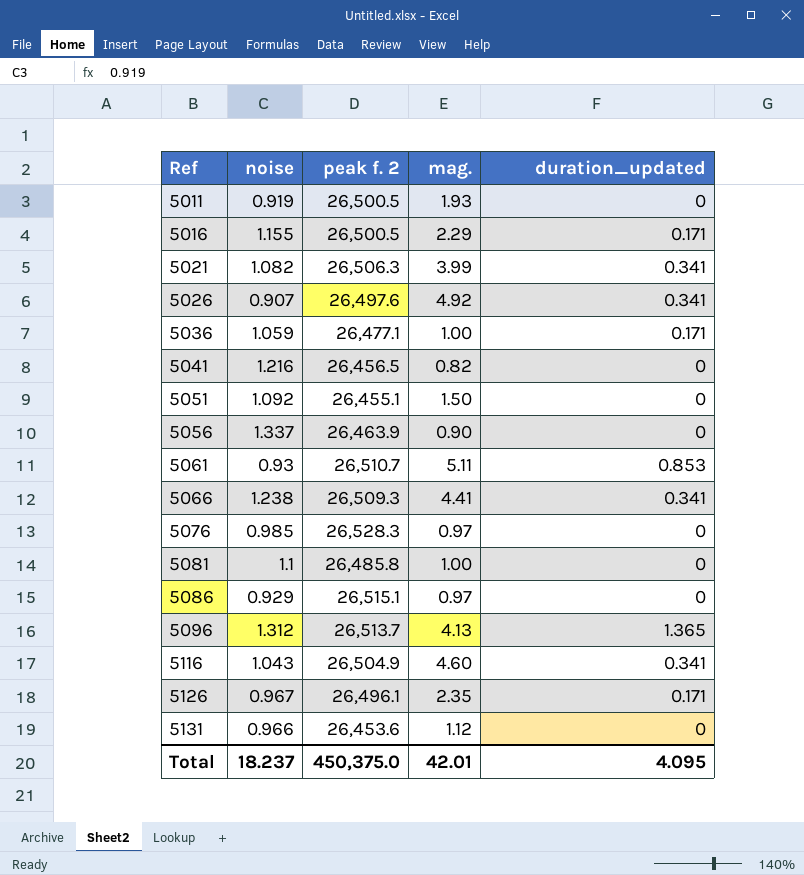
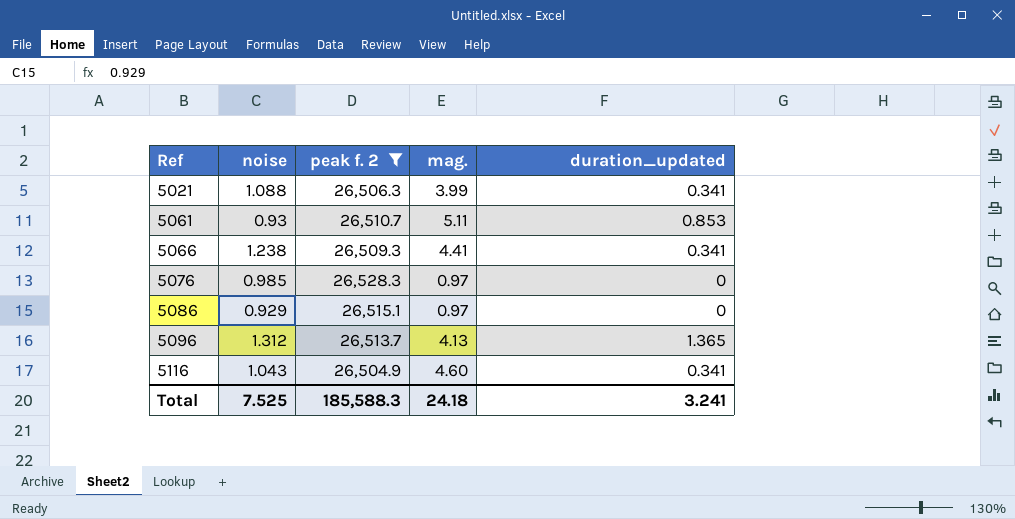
filter: none -> peak f. 2 >= 26,504.9
5021 | noise: 1.082 -> 1.088
Total | noise: 18.237 -> 7.525
Total | peak f. 2: 450,375.0 -> 185,588.3
Total | mag.: 42.01 -> 24.18
Total | duration_updated: 4.095 -> 3.241

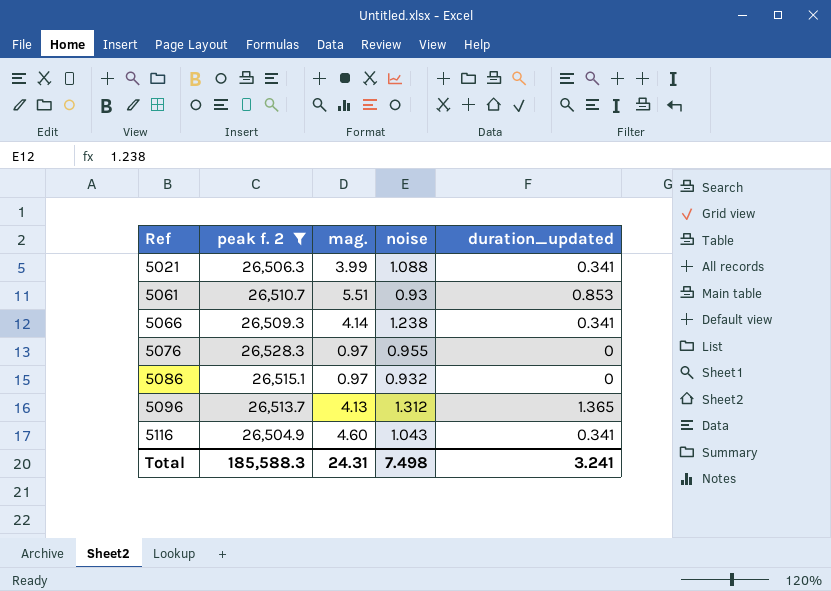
column noise | position: 2 -> 4
5061 | mag.: 5.11 -> 5.51
5066 | mag.: 4.41 -> 4.14
5076 | noise: 0.985 -> 0.955
5086 | noise: 0.929 -> 0.932
Total | mag.: 24.18 -> 24.31
Total | noise: 7.525 -> 7.498

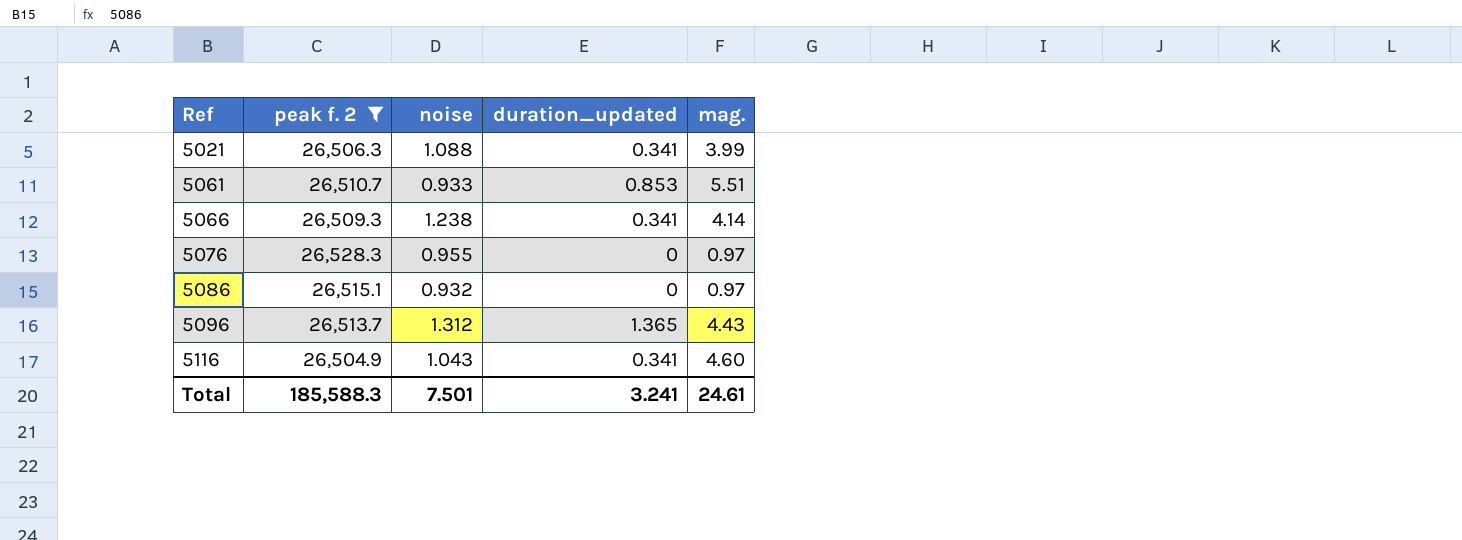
column mag. | position: 3 -> 5
5061 | noise: 0.93 -> 0.933
5096 | mag.: 4.13 -> 4.43
Total | noise: 7.498 -> 7.501
Total | mag.: 24.31 -> 24.61

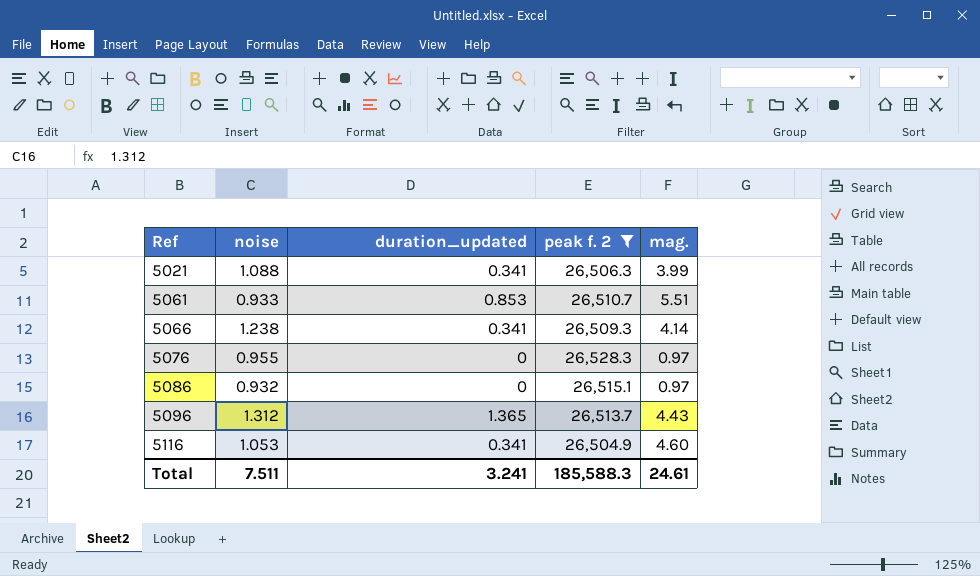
column peak f. 2 | position: 2 -> 4
5116 | noise: 1.043 -> 1.053
Total | noise: 7.501 -> 7.511

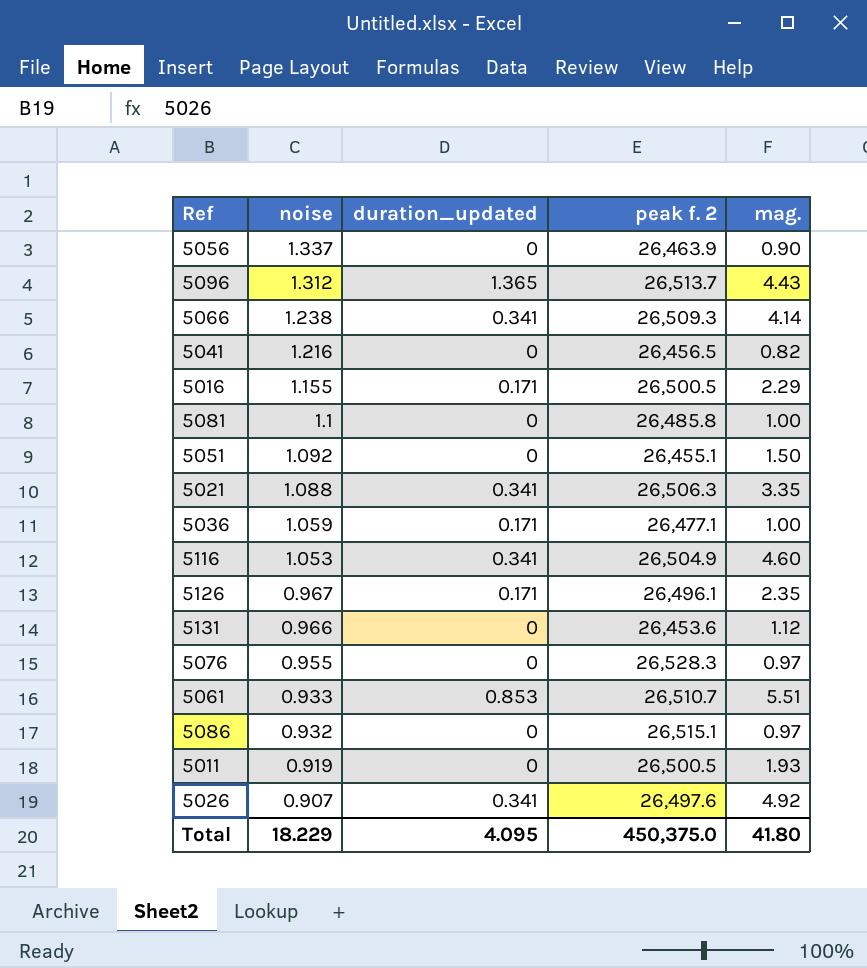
filter: peak f. 2 >= 26,504.9 -> none
row order: Ref ascending -> noise descending
5021 | mag.: 3.99 -> 3.35
Total | noise: 7.511 -> 18.229
Total | duration_updated: 3.241 -> 4.095
Total | peak f. 2: 185,588.3 -> 450,375.0
Total | mag.: 24.61 -> 41.80

